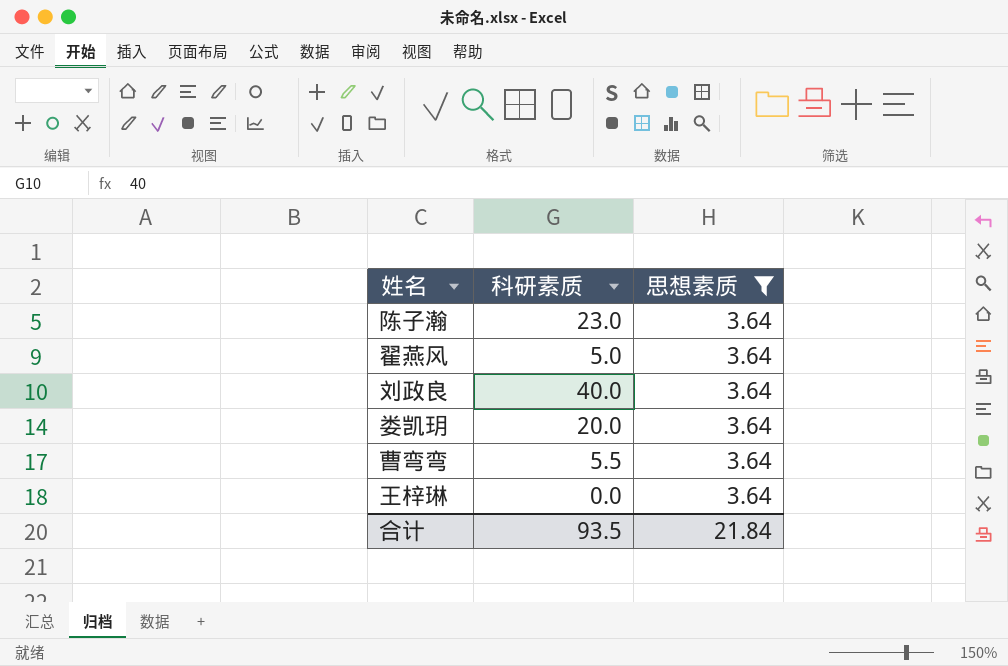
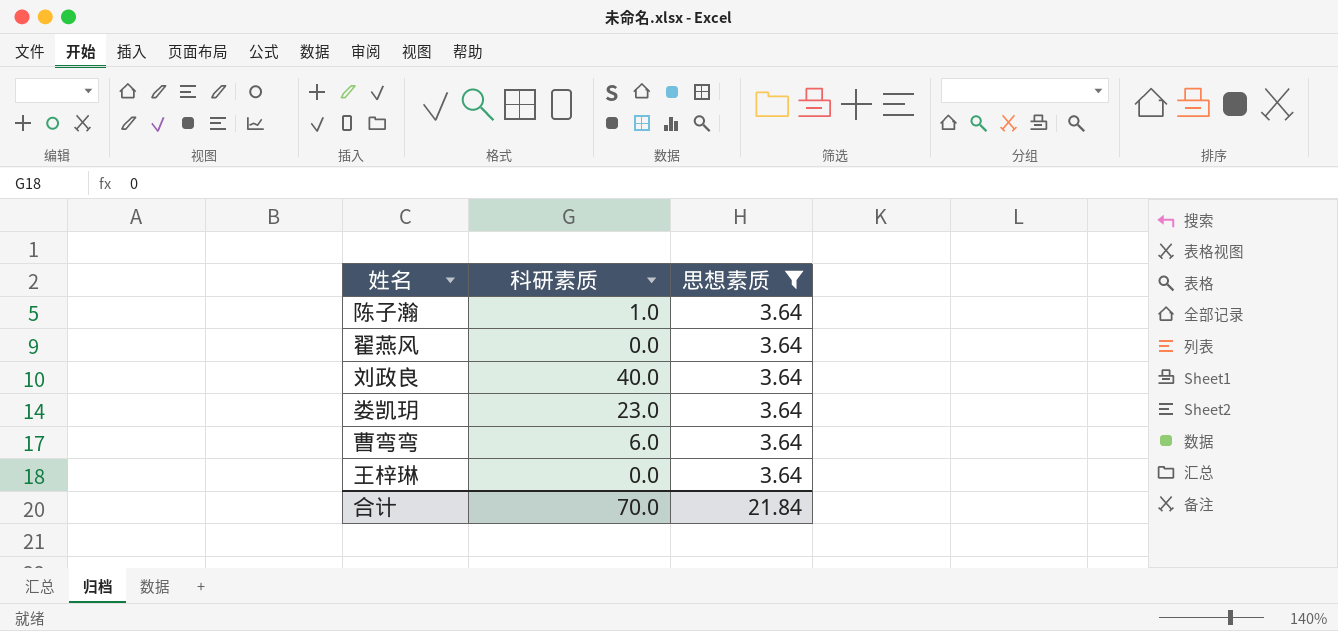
陈子瀚 | 科研素质: 23.0 -> 1.0
翟燕风 | 科研素质: 5.0 -> 0.0
娄凯玥 | 科研素质: 20.0 -> 23.0
曹弯弯 | 科研素质: 5.5 -> 6.0
合计 | 科研素质: 93.5 -> 70.0

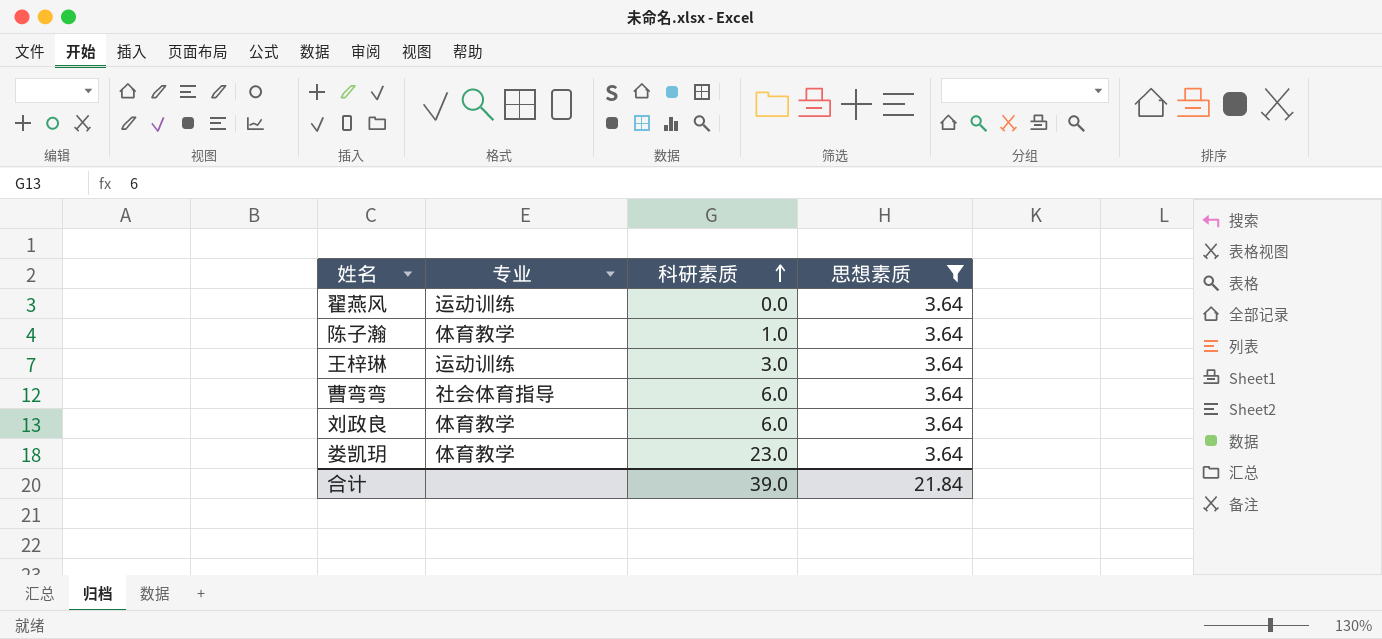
row order: none -> 科研素质 ascending
column 专业 | position: none -> 2
王梓琳 | 科研素质: 0.0 -> 3.0
刘政良 | 科研素质: 40.0 -> 6.0
合计 | 科研素质: 70.0 -> 39.0

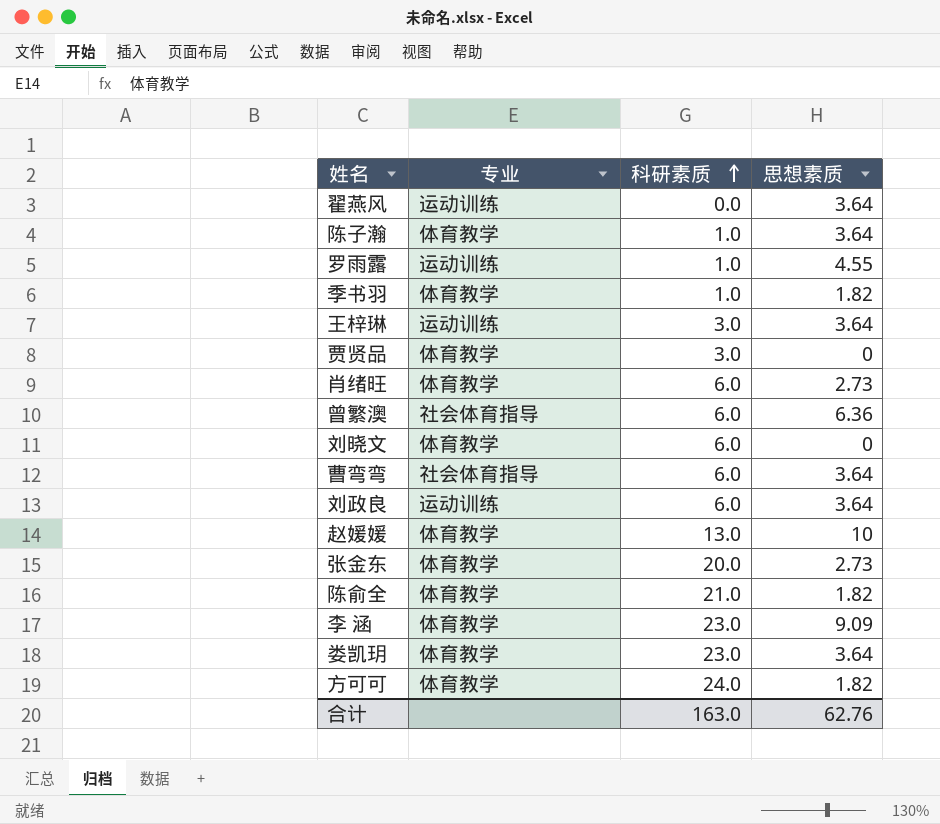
filter: 思想素质 = 3.64 -> none
刘政良 | 专业: 体育教学 -> 运动训练
合计 | 科研素质: 39.0 -> 163.0
合计 | 思想素质: 21.84 -> 62.76

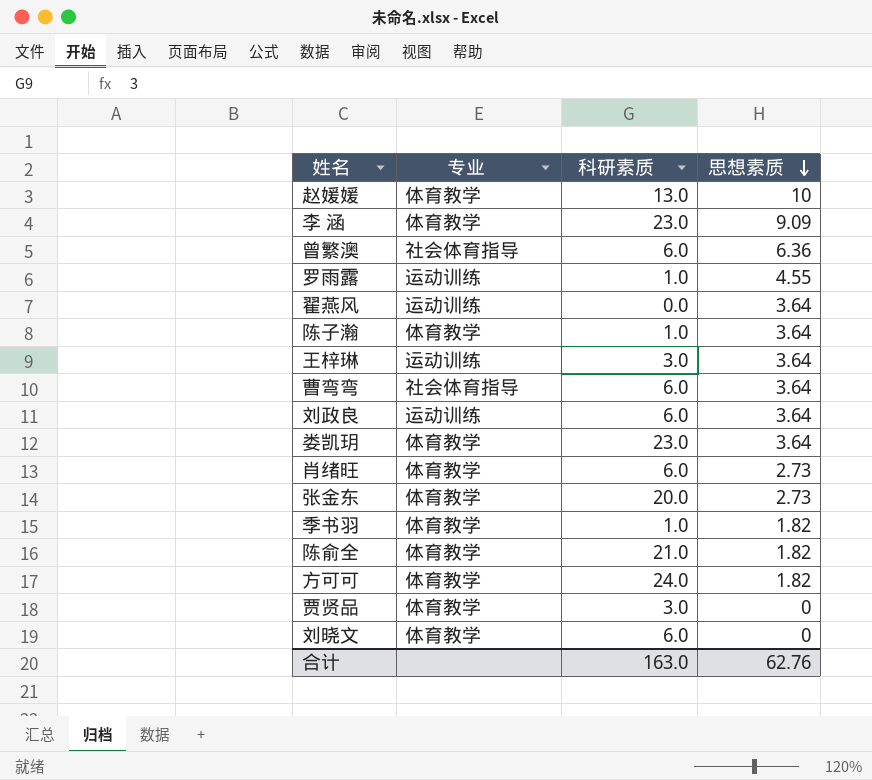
row order: 科研素质 ascending -> 思想素质 descending

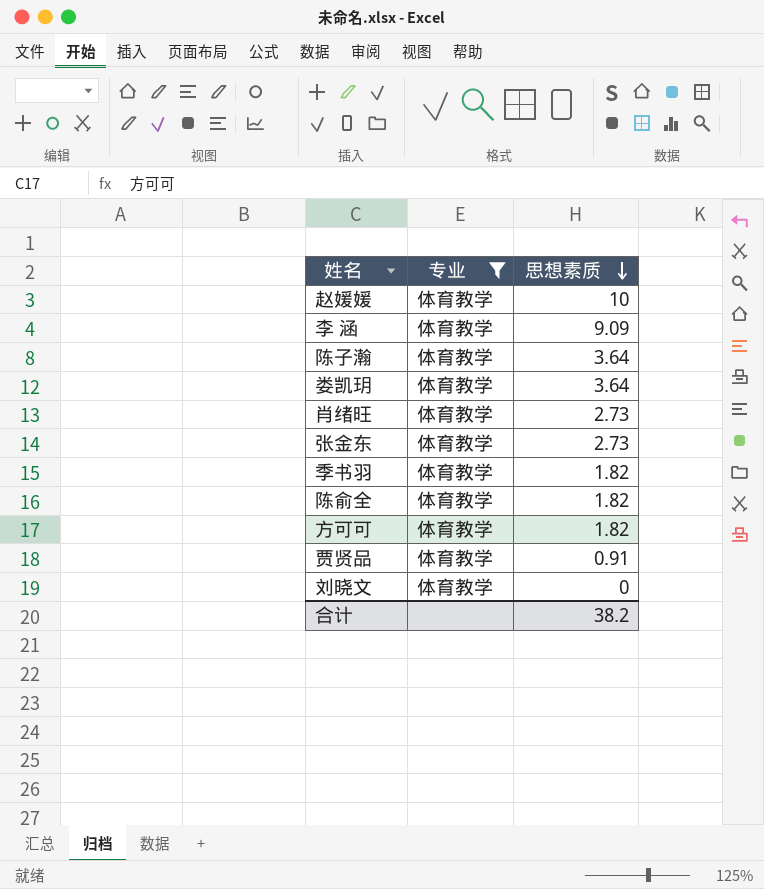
filter: none -> 专业 = 体育教学
column 科研素质 | position: 3 -> none
贾贤品 | 思想素质: 0 -> 0.91
合计 | 思想素质: 62.76 -> 38.2

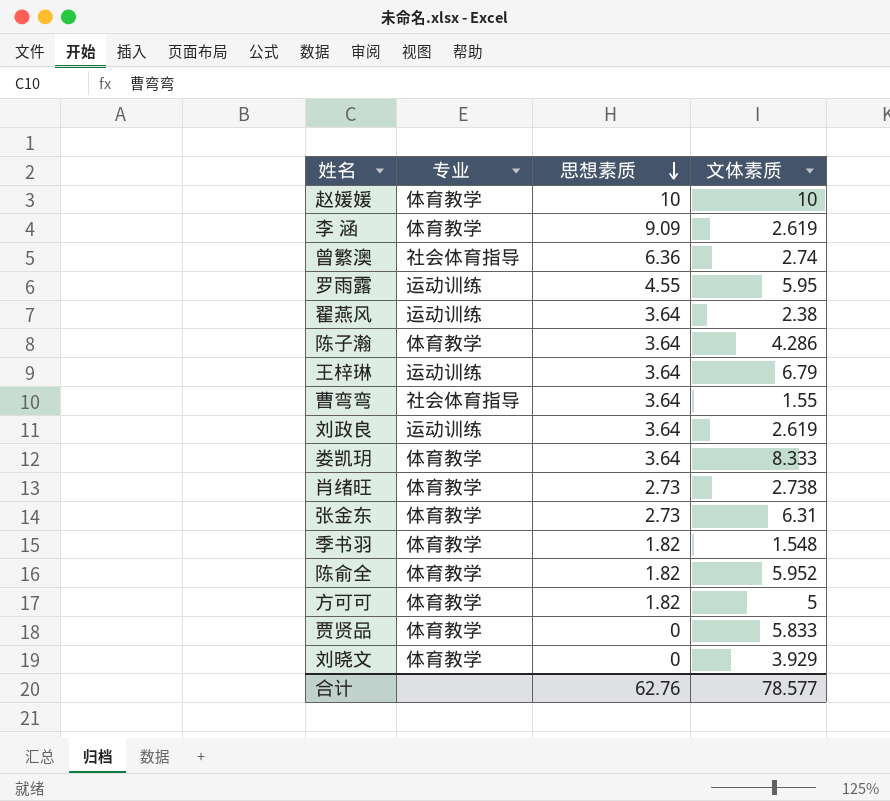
filter: 专业 = 体育教学 -> none
column 文体素质 | position: none -> 4
贾贤品 | 思想素质: 0.91 -> 0
合计 | 思想素质: 38.2 -> 62.76

